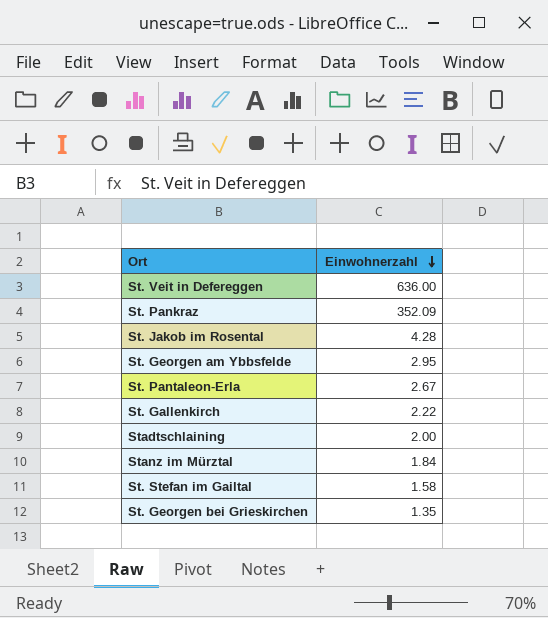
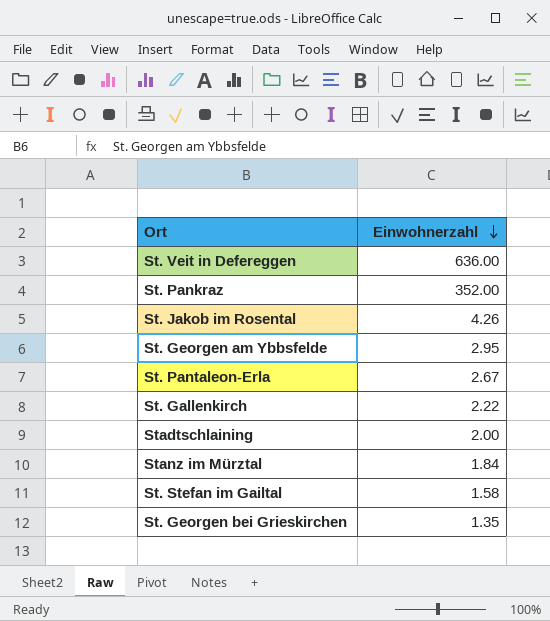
St. Pankraz | Einwohnerzahl: 352.09 -> 352.00
St. Jakob im Rosental | Einwohnerzahl: 4.28 -> 4.26

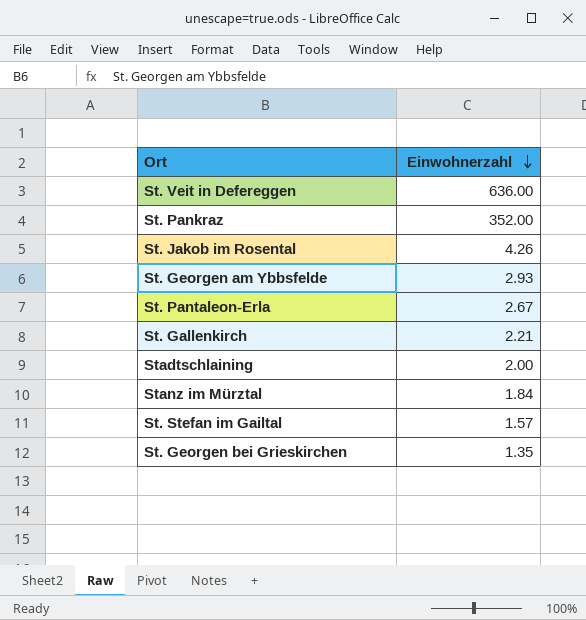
St. Georgen am Ybbsfelde | Einwohnerzahl: 2.95 -> 2.93
St. Gallenkirch | Einwohnerzahl: 2.22 -> 2.21
St. Stefan im Gailtal | Einwohnerzahl: 1.58 -> 1.57

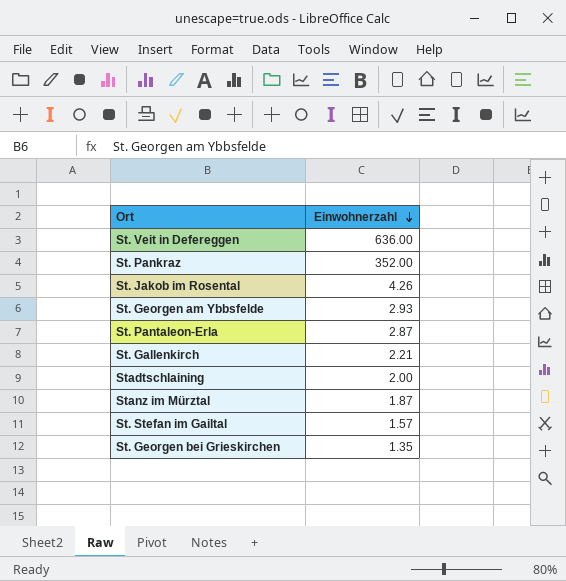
St. Pantaleon-Erla | Einwohnerzahl: 2.67 -> 2.87
Stanz im Mürztal | Einwohnerzahl: 1.84 -> 1.87

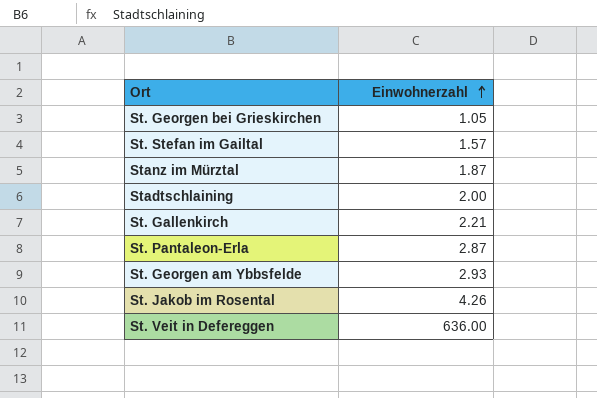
row order: Einwohnerzahl descending -> Einwohnerzahl ascending
row St. Pankraz: 352.00 -> none
St. Georgen bei Grieskirchen | Einwohnerzahl: 1.35 -> 1.05

